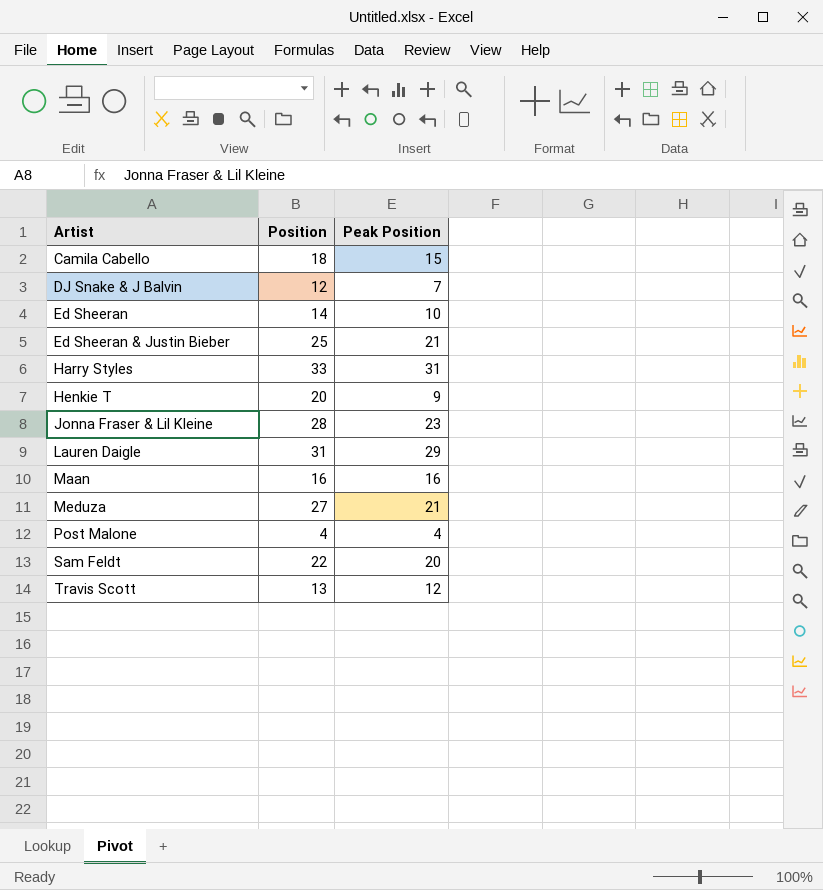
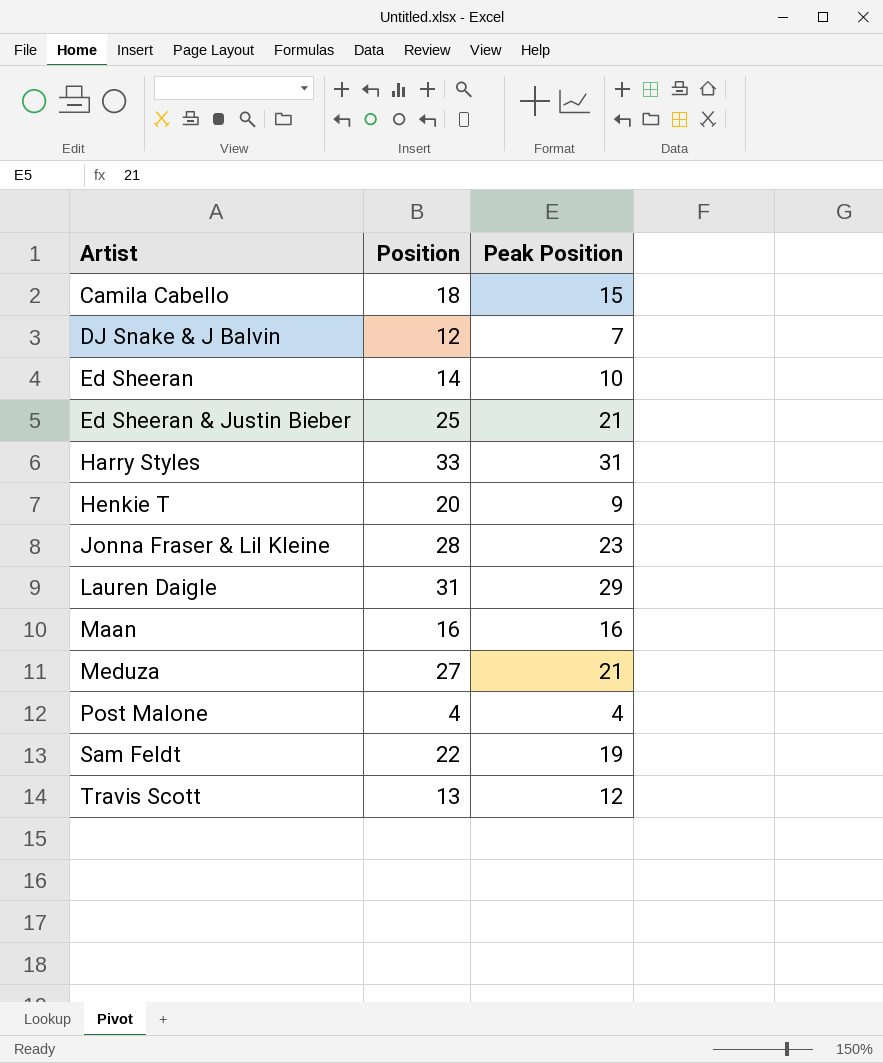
Sam Feldt | Peak Position: 20 -> 19

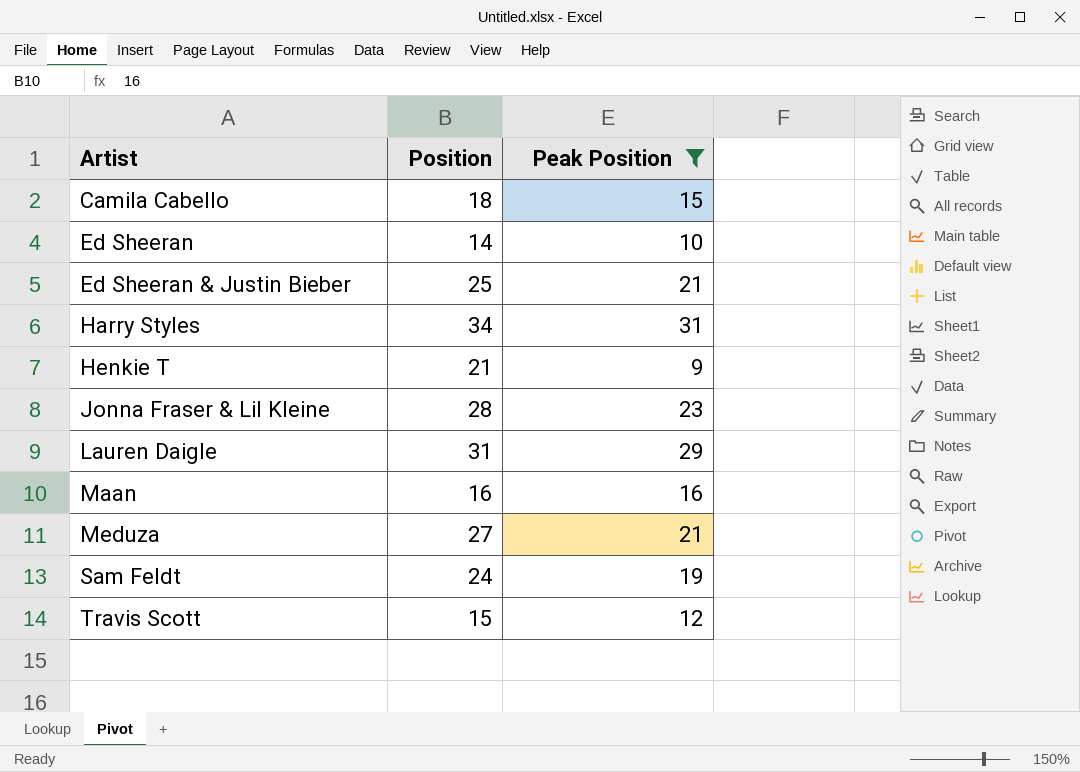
filter: none -> Peak Position >= 9
Harry Styles | Position: 33 -> 34
Henkie T | Position: 20 -> 21
Sam Feldt | Position: 22 -> 24
Travis Scott | Position: 13 -> 15

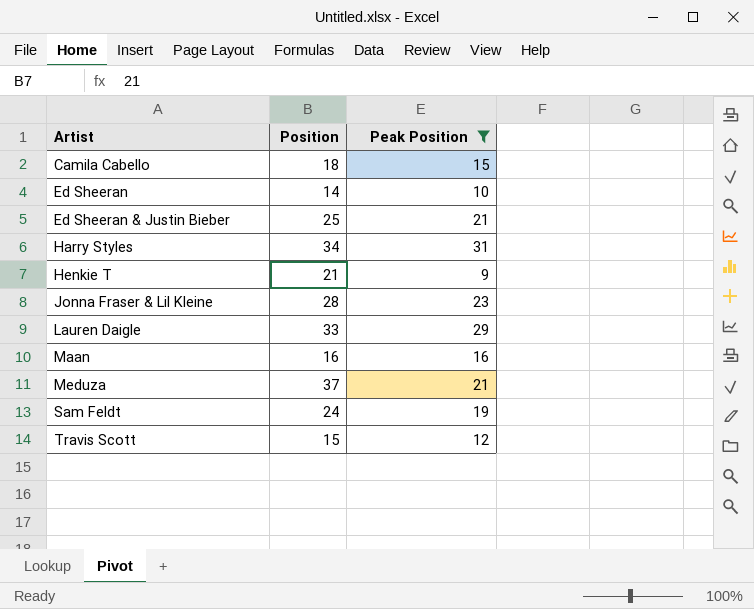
Lauren Daigle | Position: 31 -> 33
Meduza | Position: 27 -> 37

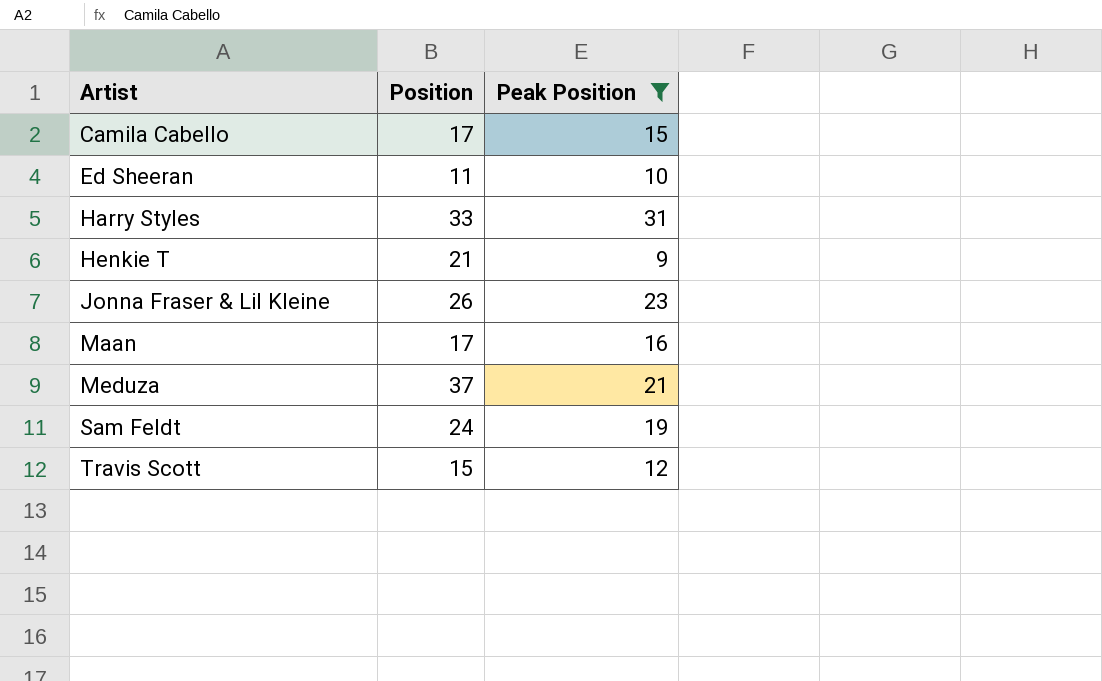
row Ed Sheeran & Justin Bieber: 25 | 21 -> none
row Lauren Daigle: 33 | 29 -> none
Camila Cabello | Position: 18 -> 17
Ed Sheeran | Position: 14 -> 11
Harry Styles | Position: 34 -> 33
Jonna Fraser & Lil Kleine | Position: 28 -> 26
Maan | Position: 16 -> 17

